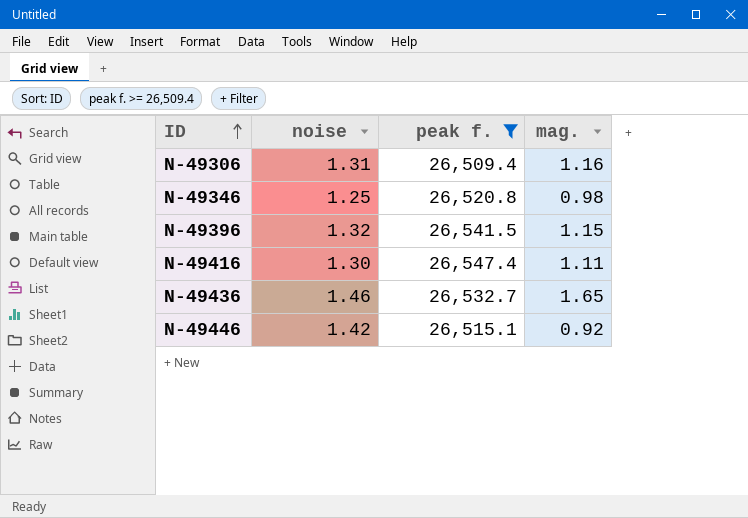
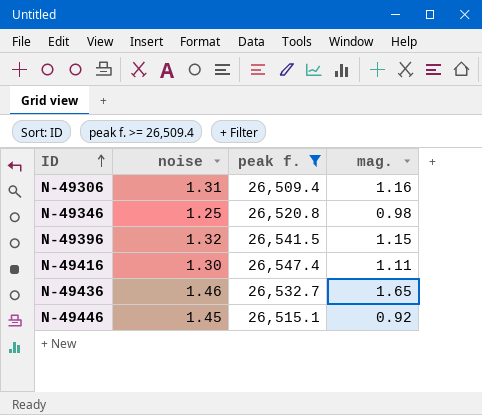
N-49446 | noise: 1.42 -> 1.45

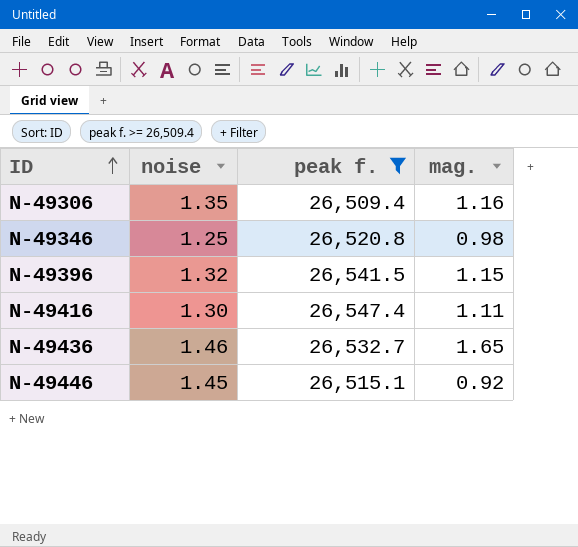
N-49306 | noise: 1.31 -> 1.35

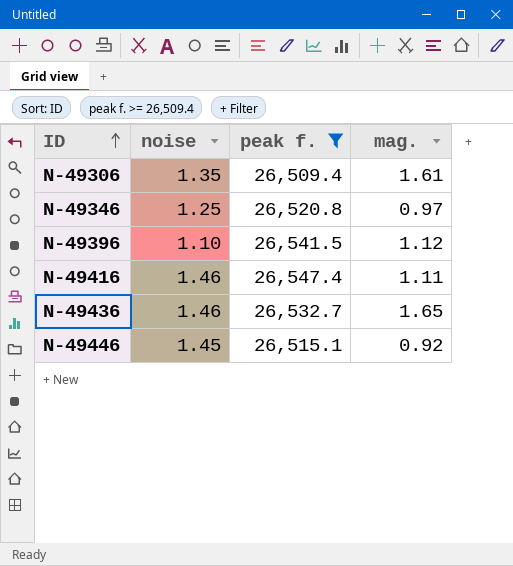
N-49306 | mag.: 1.16 -> 1.61
N-49346 | mag.: 0.98 -> 0.97
N-49396 | noise: 1.32 -> 1.10
N-49396 | mag.: 1.15 -> 1.12
N-49416 | noise: 1.30 -> 1.46

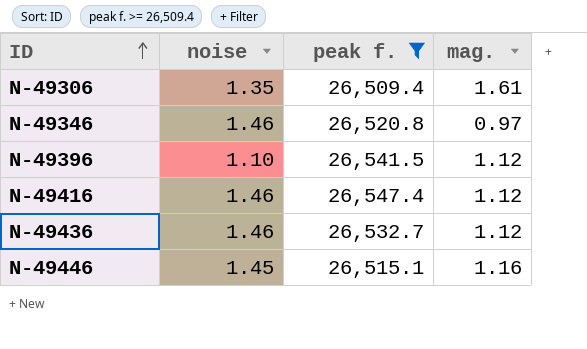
N-49346 | noise: 1.25 -> 1.46
N-49416 | mag.: 1.11 -> 1.12
N-49436 | mag.: 1.65 -> 1.12
N-49446 | mag.: 0.92 -> 1.16

